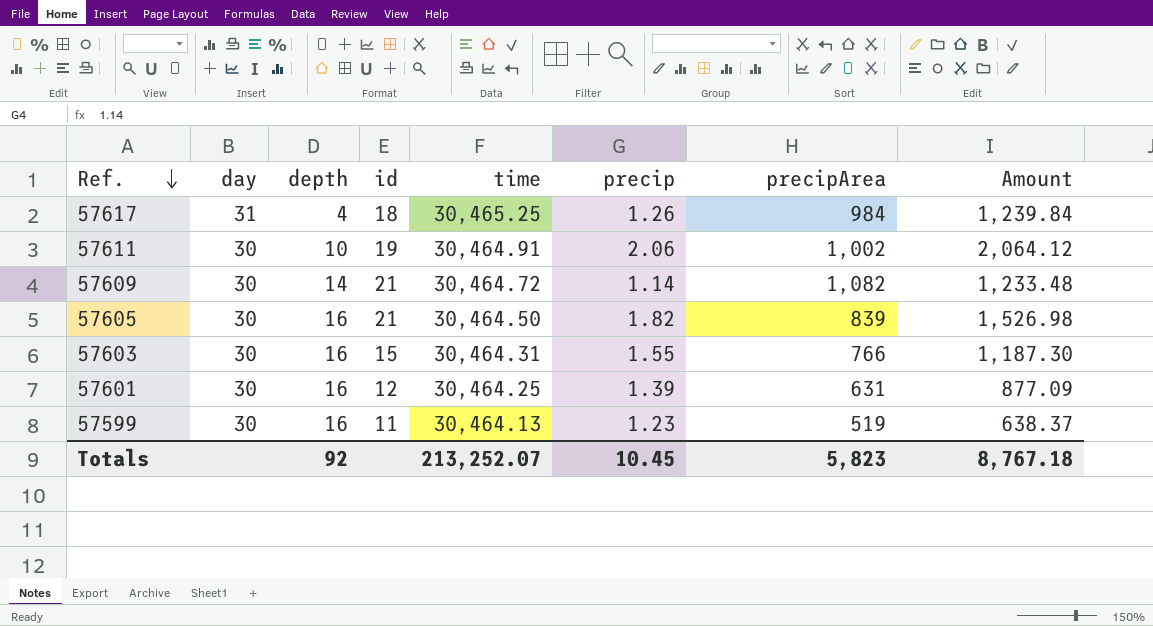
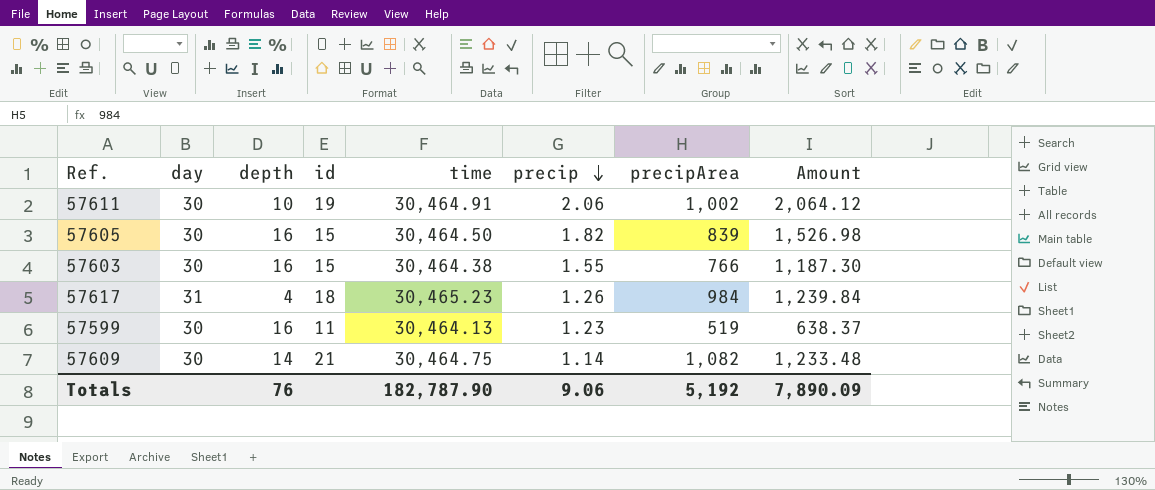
row order: Ref. descending -> precip descending
row 57601: 30 | 16 | 12 | 30,464.25 | 1.39 | 631 | 877.09 -> none
57605 | id: 21 -> 15
57603 | time: 30,464.31 -> 30,464.38
57617 | time: 30,465.25 -> 30,465.23
57609 | time: 30,464.72 -> 30,464.75
Totals | depth: 92 -> 76
Totals | time: 213,252.07 -> 182,787.90
Totals | precip: 10.45 -> 9.06
Totals | precipArea: 5,823 -> 5,192
Totals | Amount: 8,767.18 -> 7,890.09

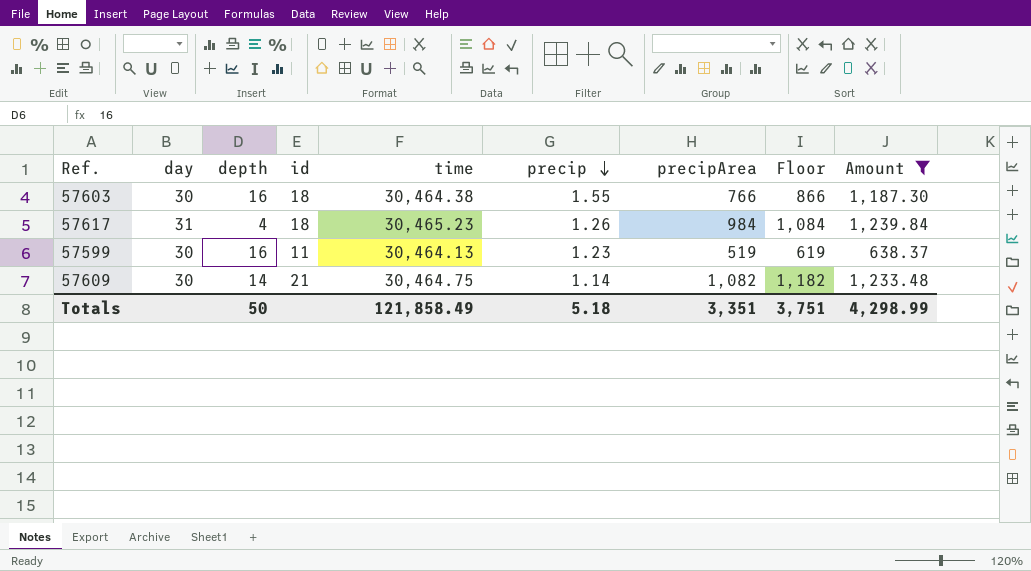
filter: none -> Amount <= 1,239.84
column Floor | formula: none -> [precipArea] + 100
57603 | id: 15 -> 18
Totals | depth: 76 -> 50
Totals | time: 182,787.90 -> 121,858.49
Totals | precip: 9.06 -> 5.18
Totals | precipArea: 5,192 -> 3,351
Totals | Amount: 7,890.09 -> 4,298.99

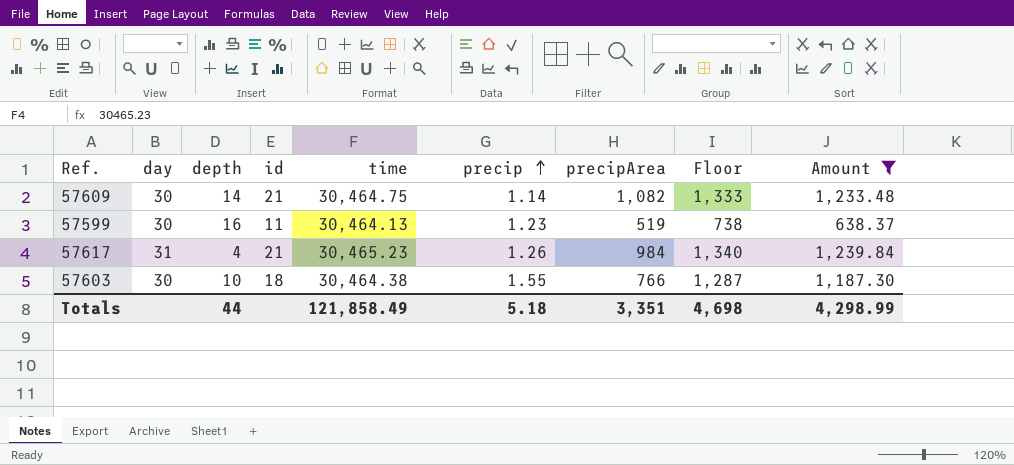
row order: precip descending -> precip ascending
column Floor | formula: [precipArea] + 100 -> [Amount] + 100
57617 | id: 18 -> 21
57603 | depth: 16 -> 10
Totals | depth: 50 -> 44
Totals | Floor: 3,751 -> 4,698

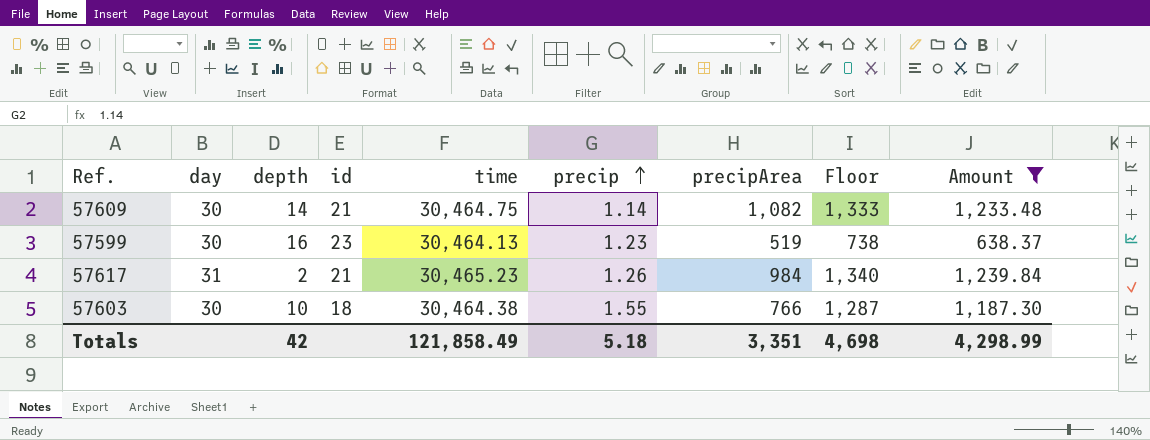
57599 | id: 11 -> 23
57617 | depth: 4 -> 2
Totals | depth: 44 -> 42

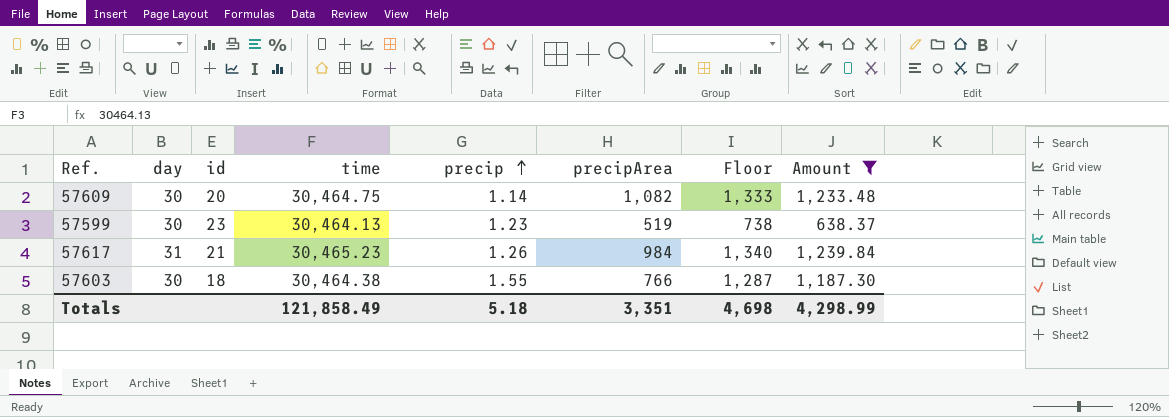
column depth | position: 3 -> none
57609 | id: 21 -> 20

